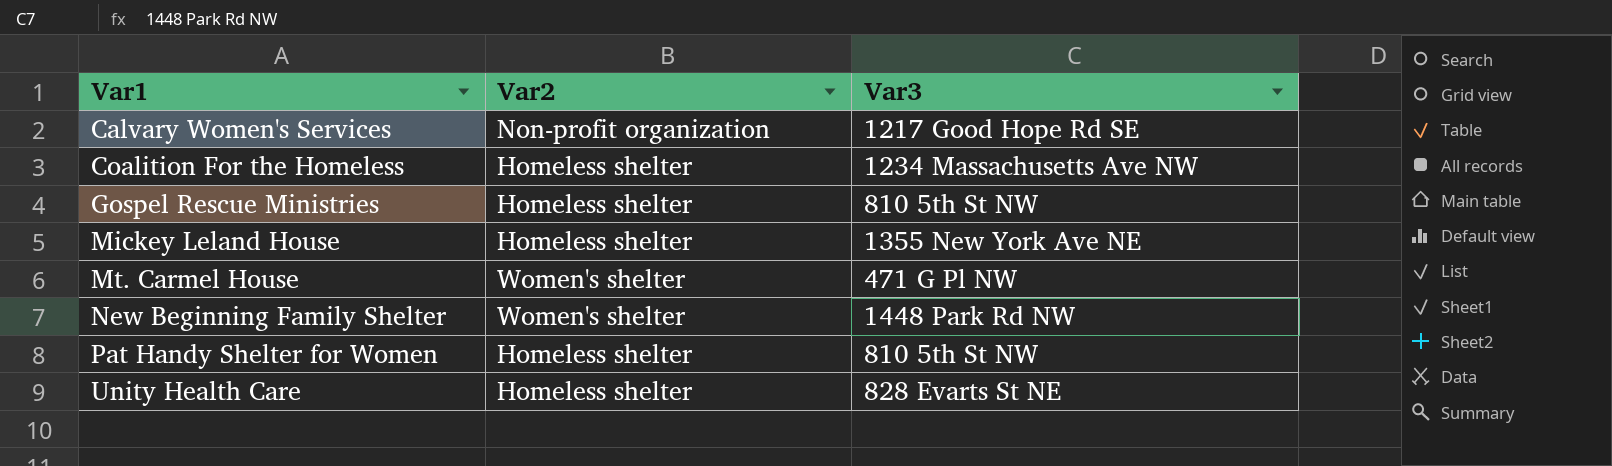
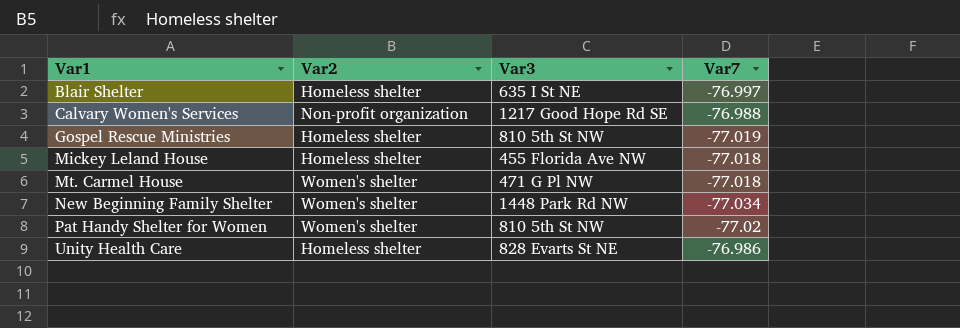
column Var7 | position: none -> 4
row Coalition For the Homeless: Homeless shelter | 1234 Massachusetts Ave NW -> none
row Blair Shelter: none -> Homeless shelter | 635 I St NE | -76.997
Mickey Leland House | Var3: 1355 New York Ave NE -> 455 Florida Ave NW
Pat Handy Shelter for Women | Var2: Homeless shelter -> Women's shelter

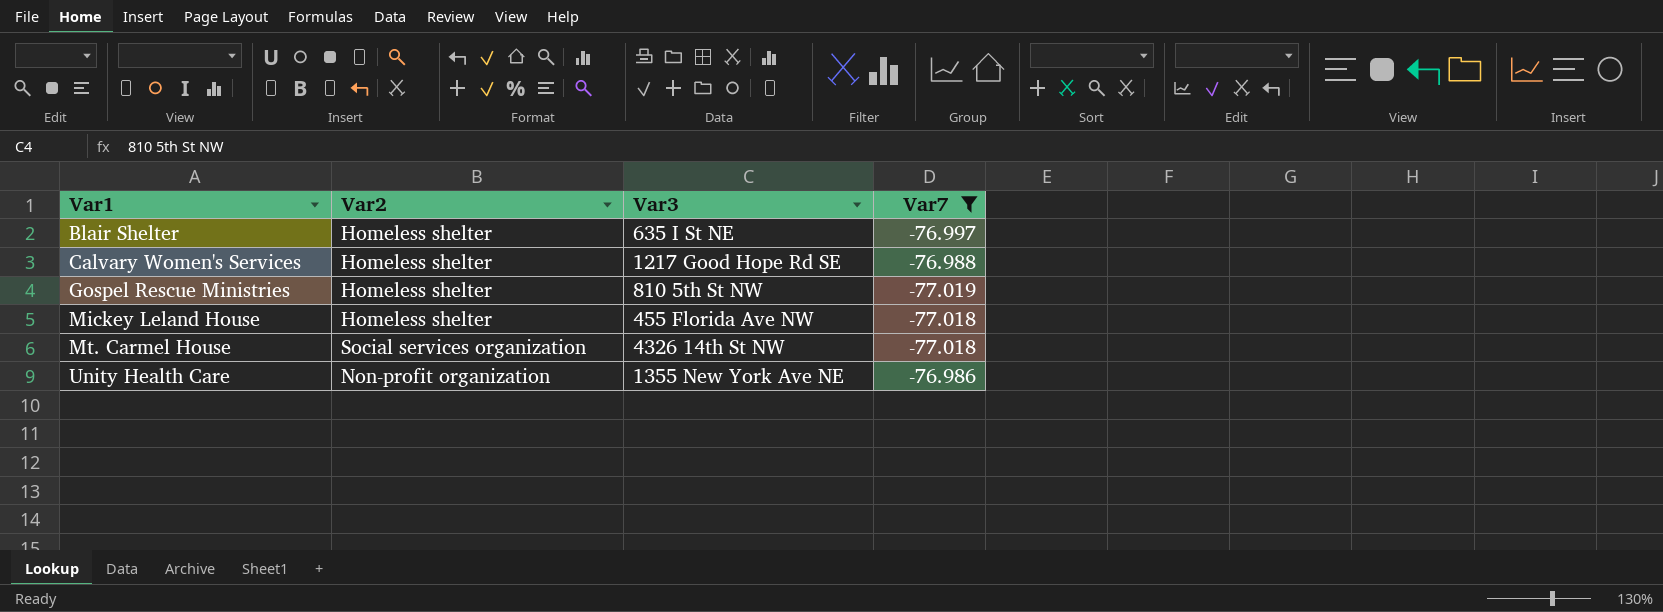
filter: none -> Var7 >= -77.019
Calvary Women's Services | Var2: Non-profit organization -> Homeless shelter
Mt. Carmel House | Var2: Women's shelter -> Social services organization
Mt. Carmel House | Var3: 471 G Pl NW -> 4326 14th St NW
Unity Health Care | Var2: Homeless shelter -> Non-profit organization
Unity Health Care | Var3: 828 Evarts St NE -> 1355 New York Ave NE

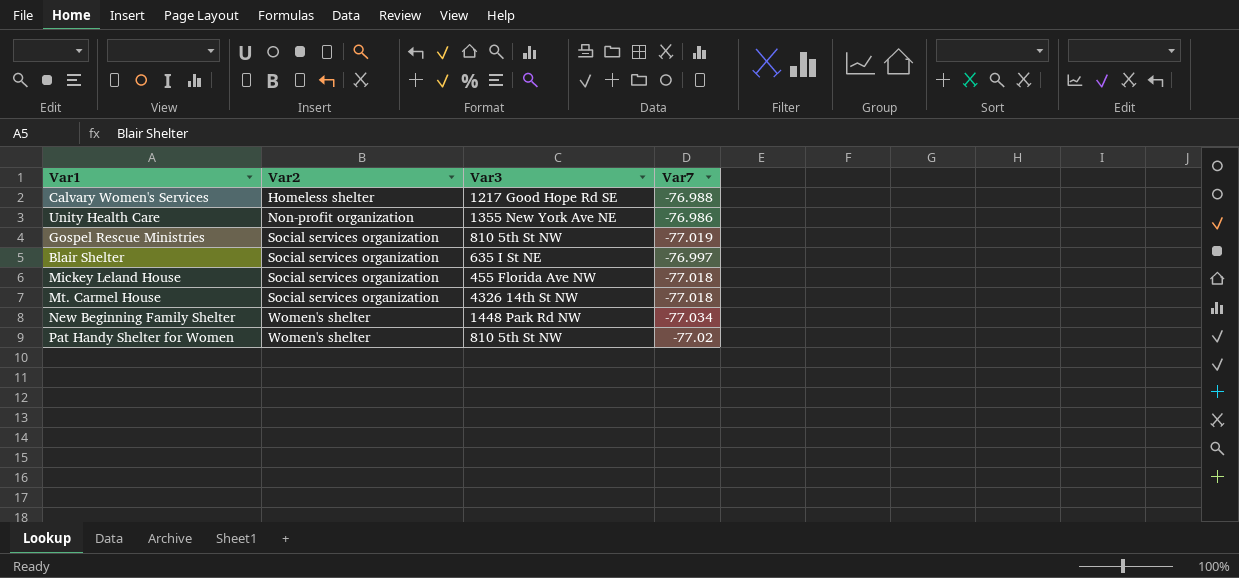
filter: Var7 >= -77.019 -> none
row order: Var1 ascending -> Var2 ascending
Gospel Rescue Ministries | Var2: Homeless shelter -> Social services organization
Blair Shelter | Var2: Homeless shelter -> Social services organization
Mickey Leland House | Var2: Homeless shelter -> Social services organization

